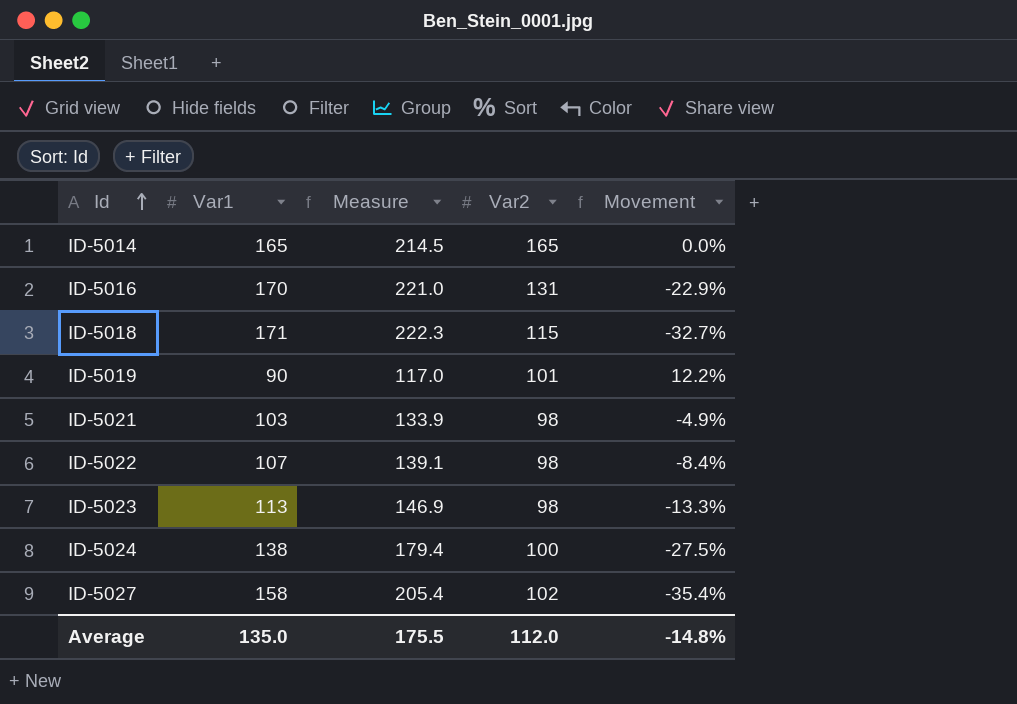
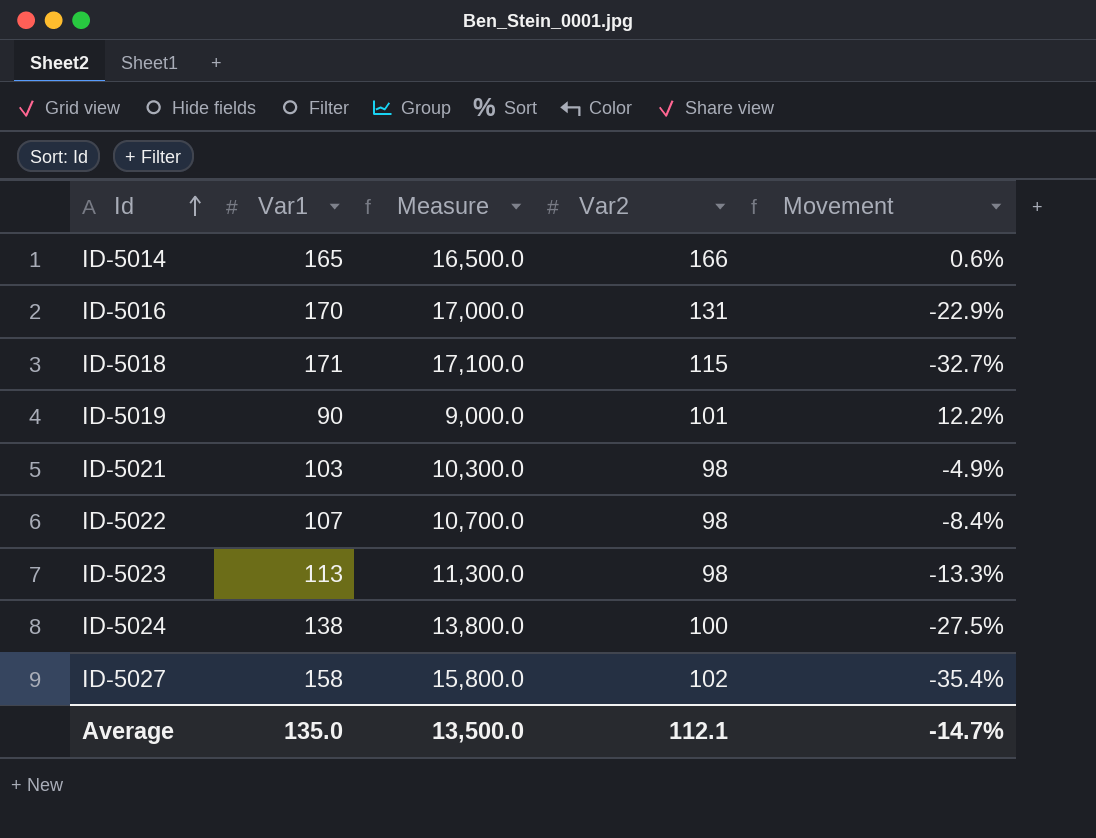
column Measure | formula: [Var1] * 1.3 -> [Var1] * 100
ID-5014 | Var2: 165 -> 166
ID-5014 | Movement: 0.0% -> 0.6%
Average | Measure: 175.5 -> 13,500.0
Average | Var2: 112.0 -> 112.1
Average | Movement: -14.8% -> -14.7%

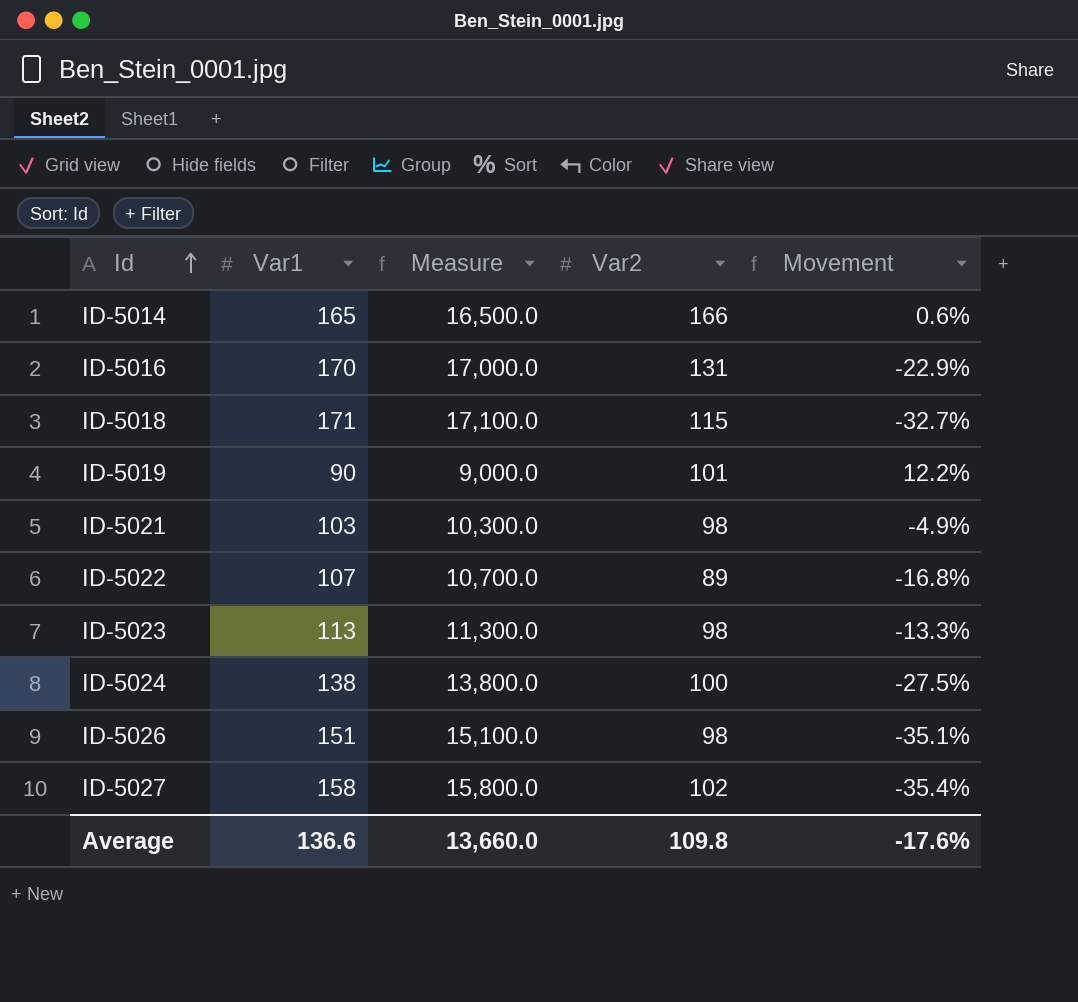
ID-5022 | Var2: 98 -> 89
ID-5022 | Movement: -8.4% -> -16.8%
row ID-5026: none -> 151 | 15,100.0 | 98 | -35.1%
Average | Var1: 135.0 -> 136.6
Average | Measure: 13,500.0 -> 13,660.0
Average | Var2: 112.1 -> 109.8
Average | Movement: -14.7% -> -17.6%

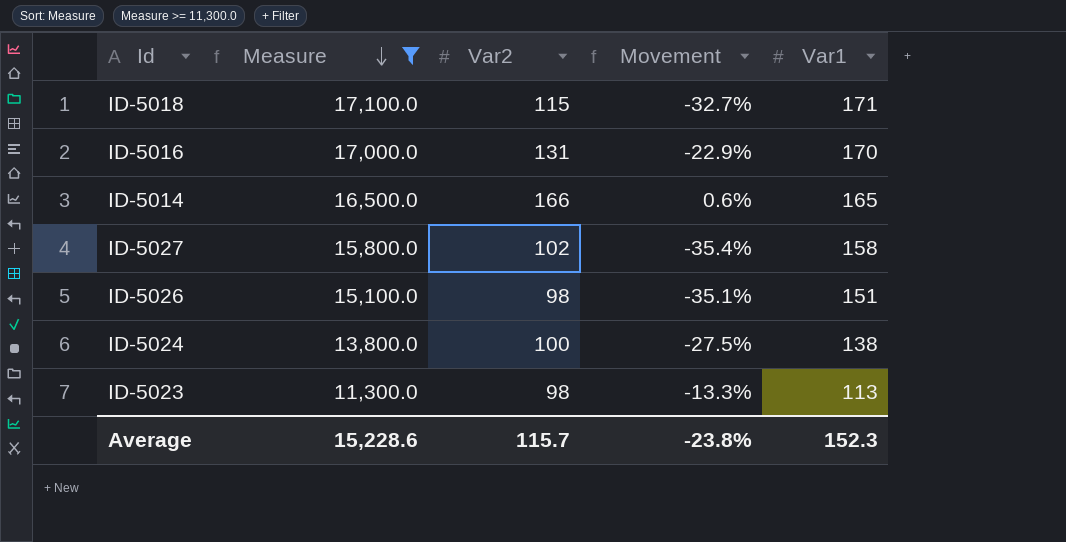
filter: none -> Measure >= 11,300.0
row order: Id ascending -> Measure descending
column Var1 | position: 2 -> 5
Average | Measure: 13,660.0 -> 15,228.6
Average | Var2: 109.8 -> 115.7
Average | Movement: -17.6% -> -23.8%
Average | Var1: 136.6 -> 152.3

